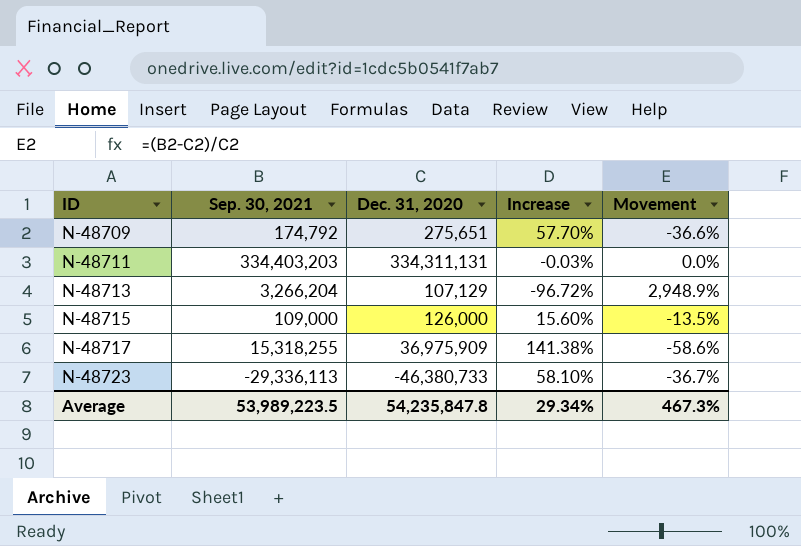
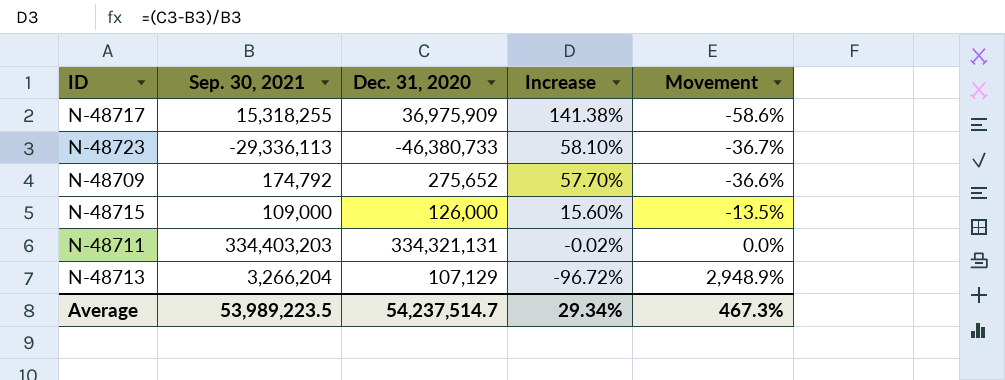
row order: ID ascending -> Increase descending
N-48709 | Dec. 31, 2020: 275,651 -> 275,652
N-48711 | Dec. 31, 2020: 334,311,131 -> 334,321,131
N-48711 | Increase: -0.03% -> -0.02%
Average | Dec. 31, 2020: 54,235,847.8 -> 54,237,514.7

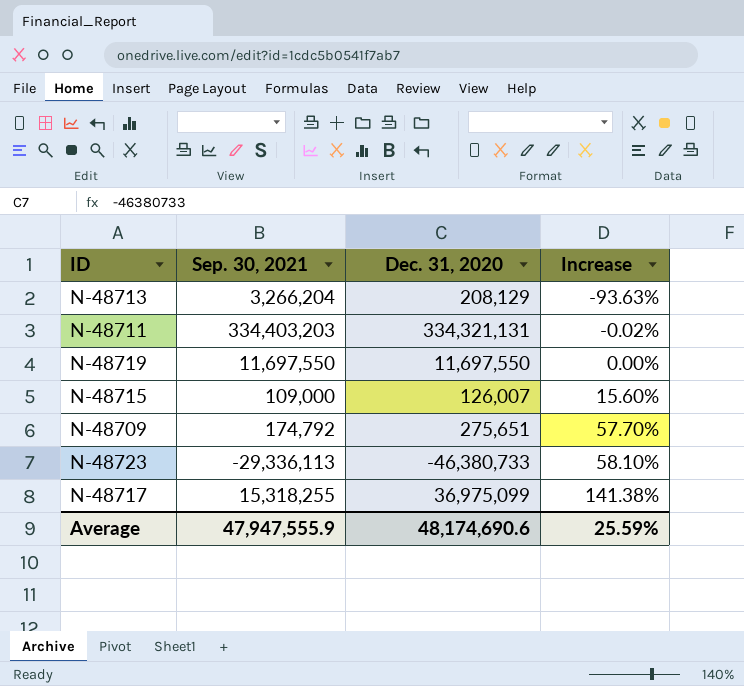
row order: Increase descending -> Increase ascending
column Movement | formula: ([Sep. 30, 2021] - [Dec. 31, 2020]) / [Dec. 31, 2020] -> none
N-48713 | Dec. 31, 2020: 107,129 -> 208,129
N-48713 | Increase: -96.72% -> -93.63%
row N-48719: none -> 11,697,550 | 11,697,550 | 0.00%
N-48715 | Dec. 31, 2020: 126,000 -> 126,007
N-48709 | Dec. 31, 2020: 275,652 -> 275,651
N-48717 | Dec. 31, 2020: 36,975,909 -> 36,975,099
Average | Sep. 30, 2021: 53,989,223.5 -> 47,947,555.9
Average | Dec. 31, 2020: 54,237,514.7 -> 48,174,690.6
Average | Increase: 29.34% -> 25.59%

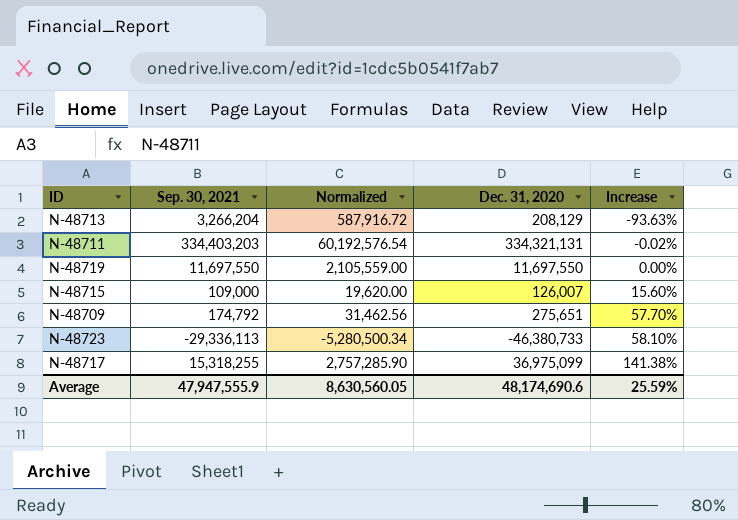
column Normalized | formula: none -> [Sep. 30, 2021] * 0.18

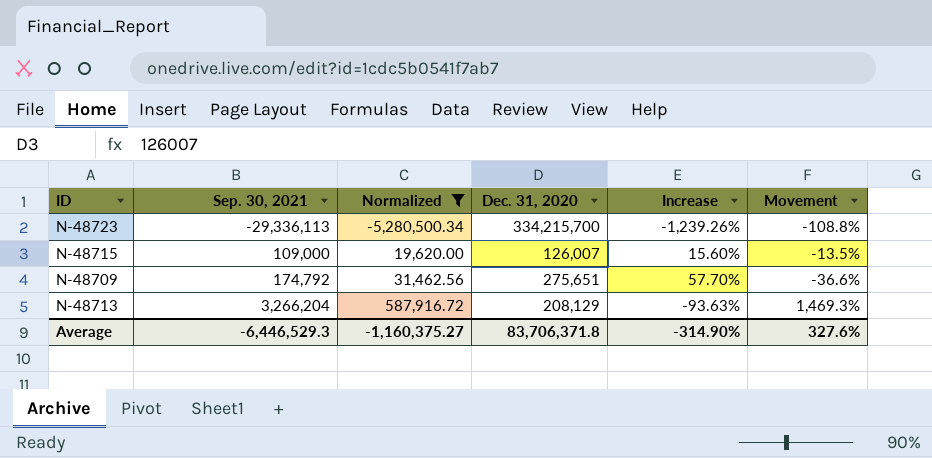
filter: none -> Normalized <= 587,916.72
row order: Increase ascending -> Sep. 30, 2021 ascending
column Movement | formula: none -> ([Sep. 30, 2021] - [Dec. 31, 2020]) / [Dec. 31, 2020]
N-48723 | Dec. 31, 2020: -46,380,733 -> 334,215,700
N-48723 | Increase: 58.10% -> -1,239.26%
Average | Sep. 30, 2021: 47,947,555.9 -> -6,446,529.3
Average | Normalized: 8,630,560.05 -> -1,160,375.27
Average | Dec. 31, 2020: 48,174,690.6 -> 83,706,371.8
Average | Increase: 25.59% -> -314.90%

